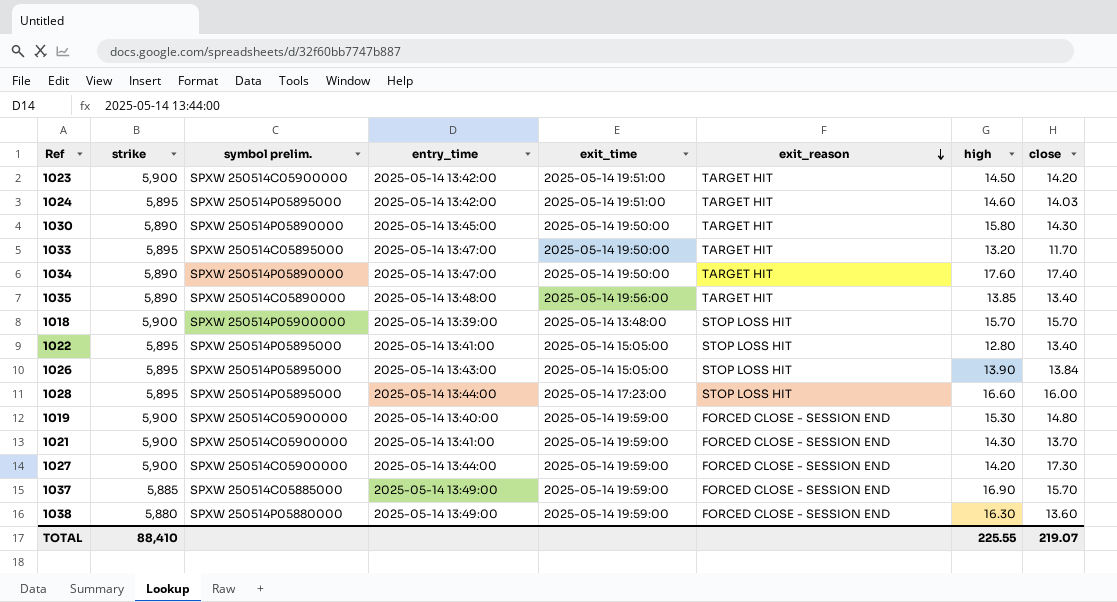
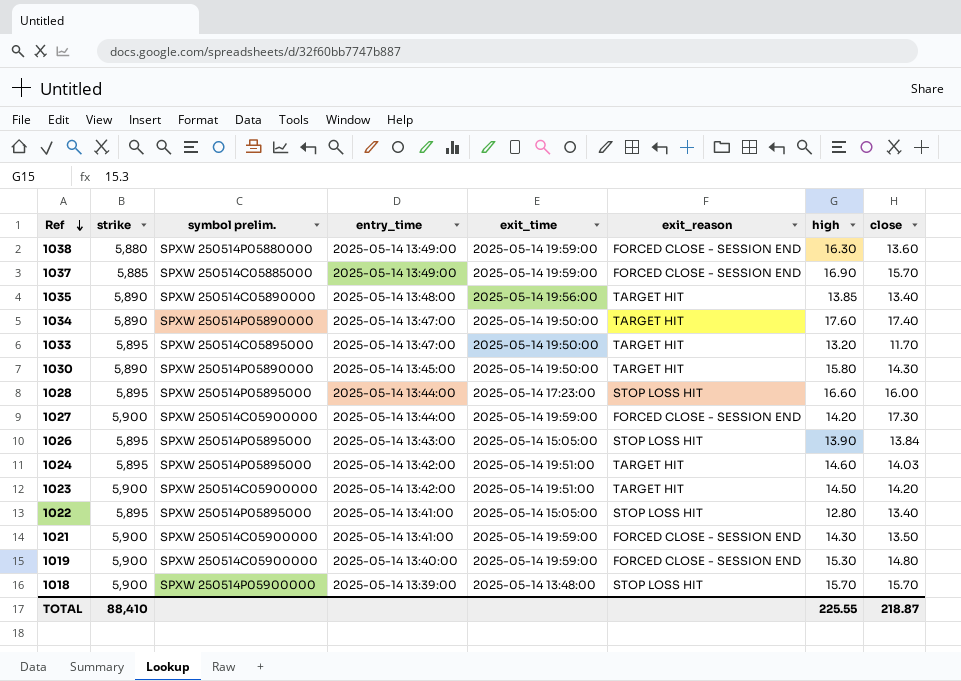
row order: exit_reason descending -> Ref descending
1021 | close: 13.70 -> 13.50
TOTAL | close: 219.07 -> 218.87

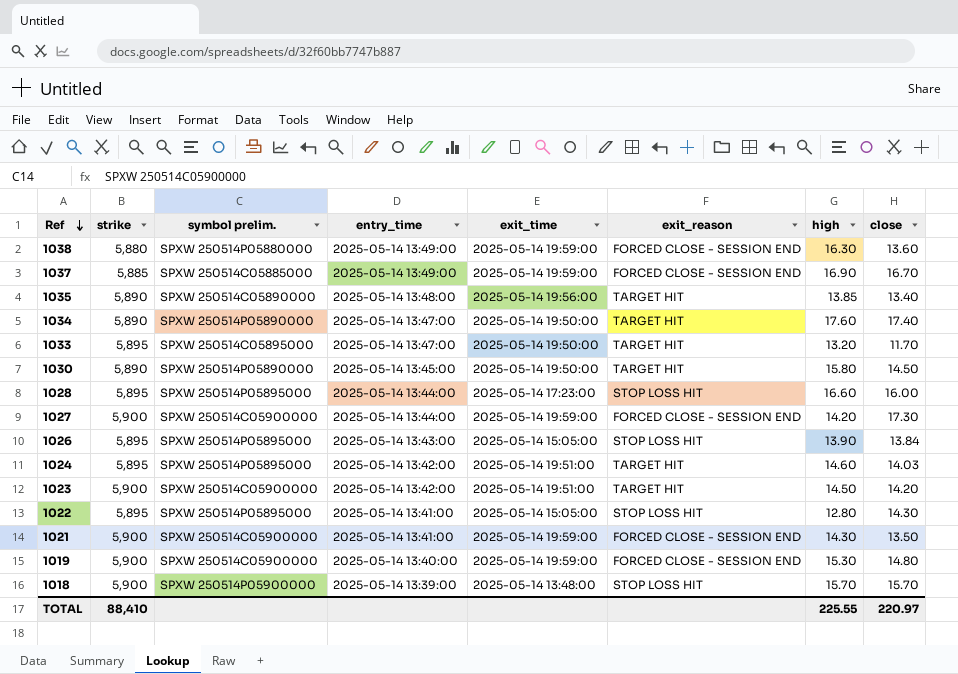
1037 | close: 15.70 -> 16.70
1030 | close: 14.30 -> 14.50
1022 | close: 13.40 -> 14.30
TOTAL | close: 218.87 -> 220.97

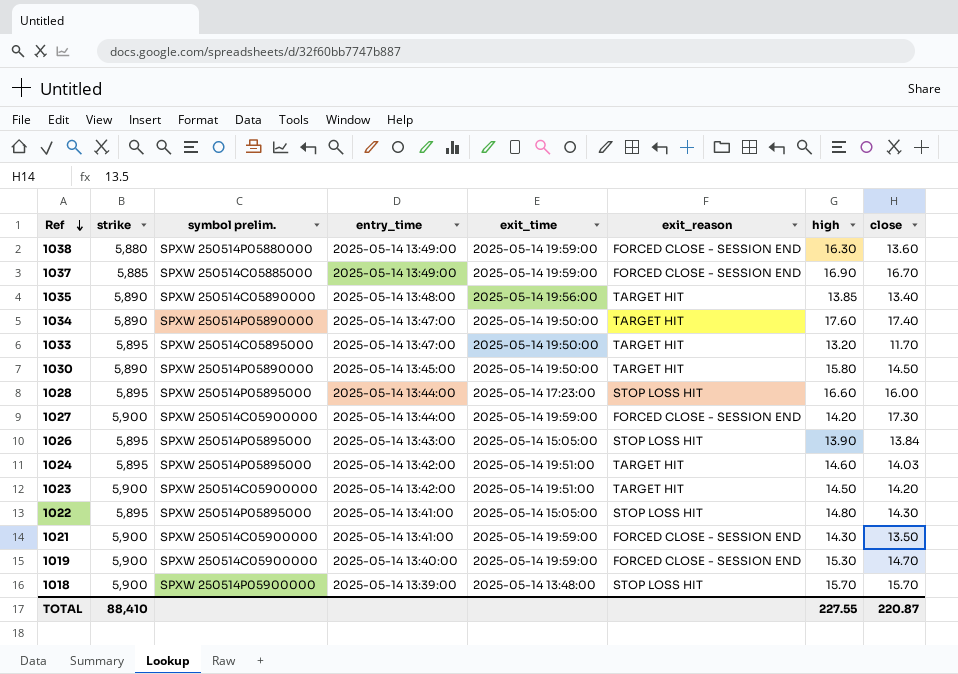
1022 | high: 12.80 -> 14.80
1019 | close: 14.80 -> 14.70
TOTAL | high: 225.55 -> 227.55
TOTAL | close: 220.97 -> 220.87

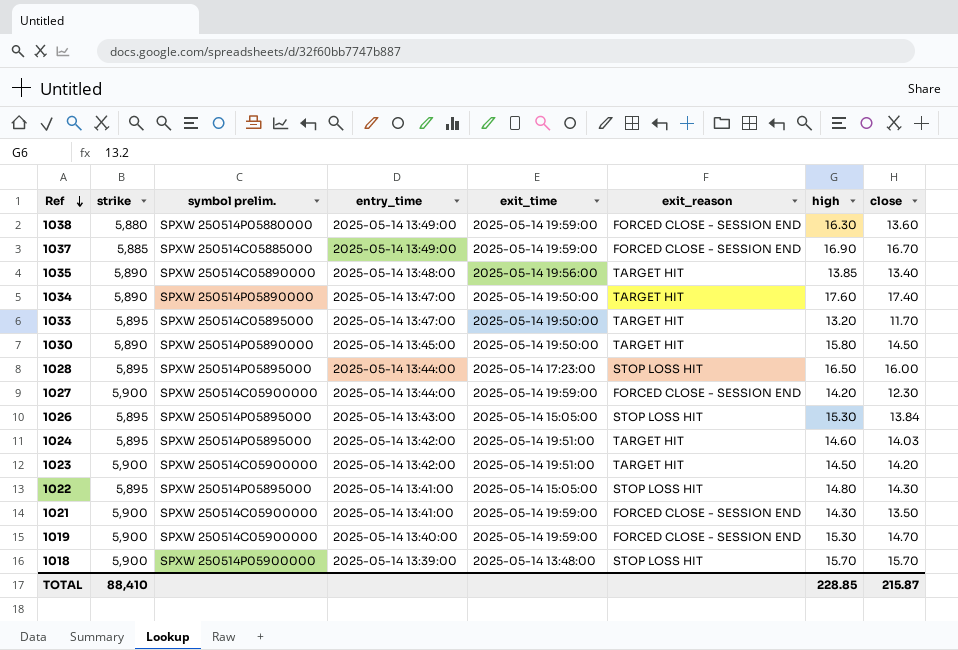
1028 | high: 16.60 -> 16.50
1027 | close: 17.30 -> 12.30
1026 | high: 13.90 -> 15.30
TOTAL | high: 227.55 -> 228.85
TOTAL | close: 220.87 -> 215.87

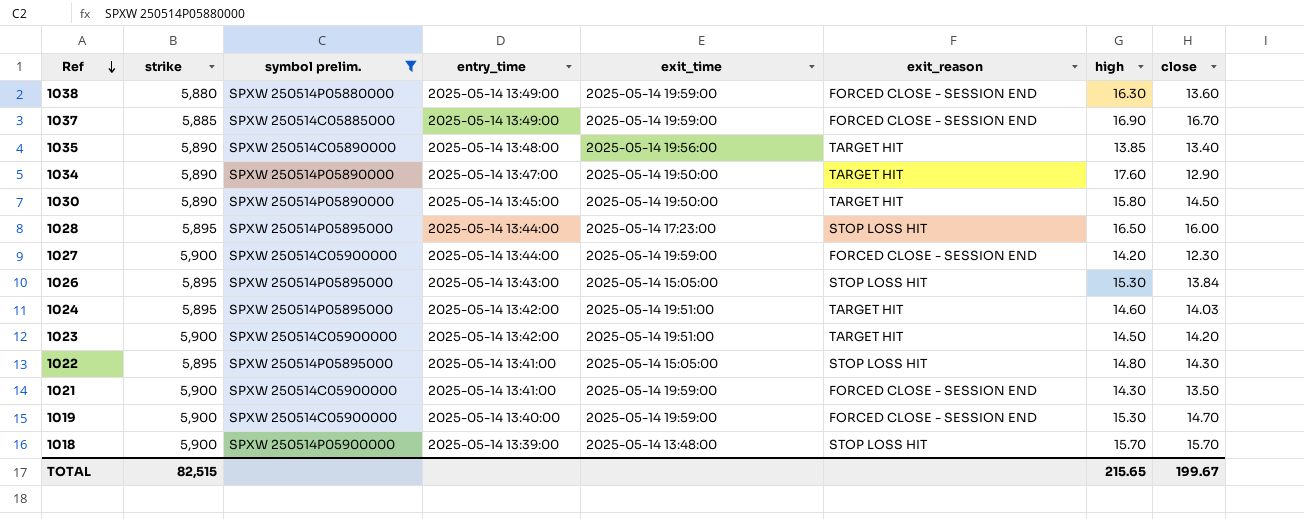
filter: none -> symbol prelim. != SPXW 250514C05895000
1034 | close: 17.40 -> 12.90
TOTAL | strike: 88,410 -> 82,515
TOTAL | high: 228.85 -> 215.65
TOTAL | close: 215.87 -> 199.67

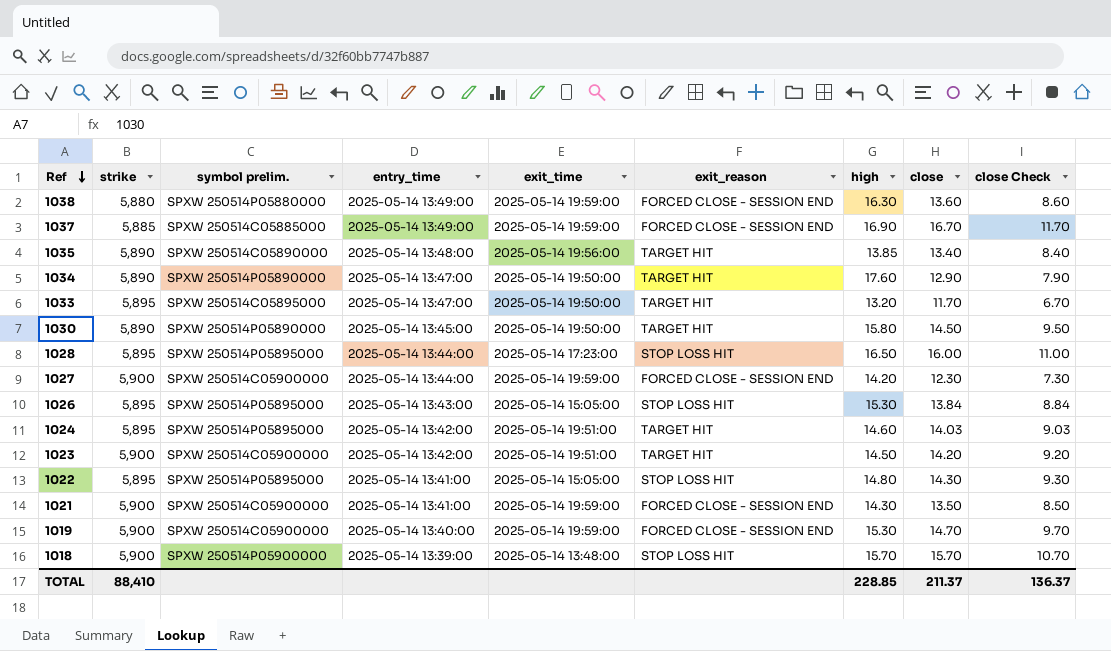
filter: symbol prelim. != SPXW 250514C05895000 -> none
column close Check | formula: none -> [close] - 5
TOTAL | strike: 82,515 -> 88,410
TOTAL | high: 215.65 -> 228.85
TOTAL | close: 199.67 -> 211.37

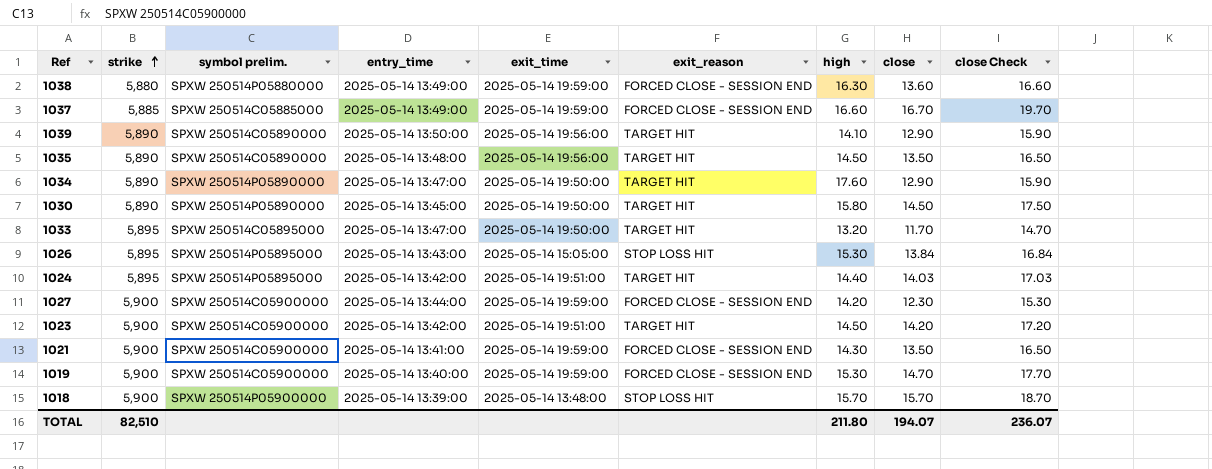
row order: Ref descending -> strike ascending
column close Check | formula: [close] - 5 -> [close] + 3
row 1028: 5,895 | SPXW 250514P05895000 | 2025-05-14 13:44:00 | 2025-05-14 17:23:00 | STOP LOSS HIT | 16.50 | 16.00 | 11.00 -> none
row 1022: 5,895 | SPXW 250514P05895000 | 2025-05-14 13:41:00 | 2025-05-14 15:05:00 | STOP LOSS HIT | 14.80 | 14.30 | 9.30 -> none
1037 | high: 16.90 -> 16.60
row 1039: none -> 5,890 | SPXW 250514C05890000 | 2025-05-14 13:50:00 | 2025-05-14 19:56:00 | TARGET HIT | 14.10 | 12.90 | 15.90
1035 | high: 13.85 -> 14.50
1035 | close: 13.40 -> 13.50
1024 | high: 14.60 -> 14.40
TOTAL | strike: 88,410 -> 82,510
TOTAL | high: 228.85 -> 211.80
TOTAL | close: 211.37 -> 194.07
TOTAL | close Check: 136.37 -> 236.07

